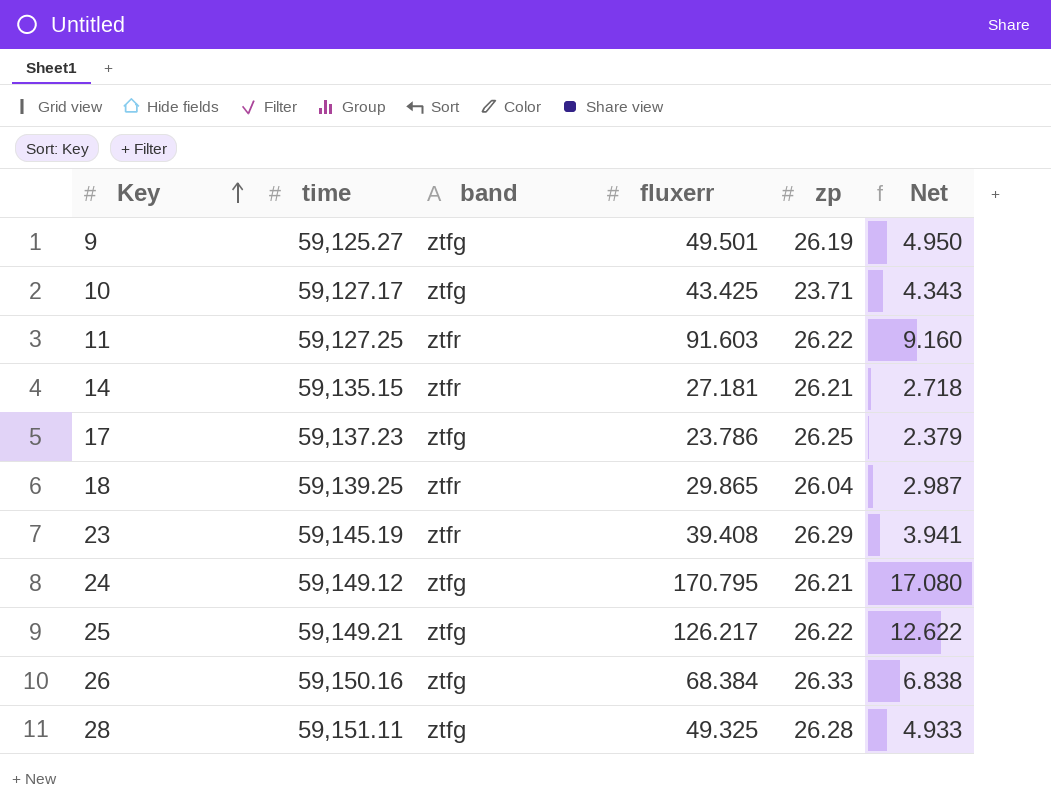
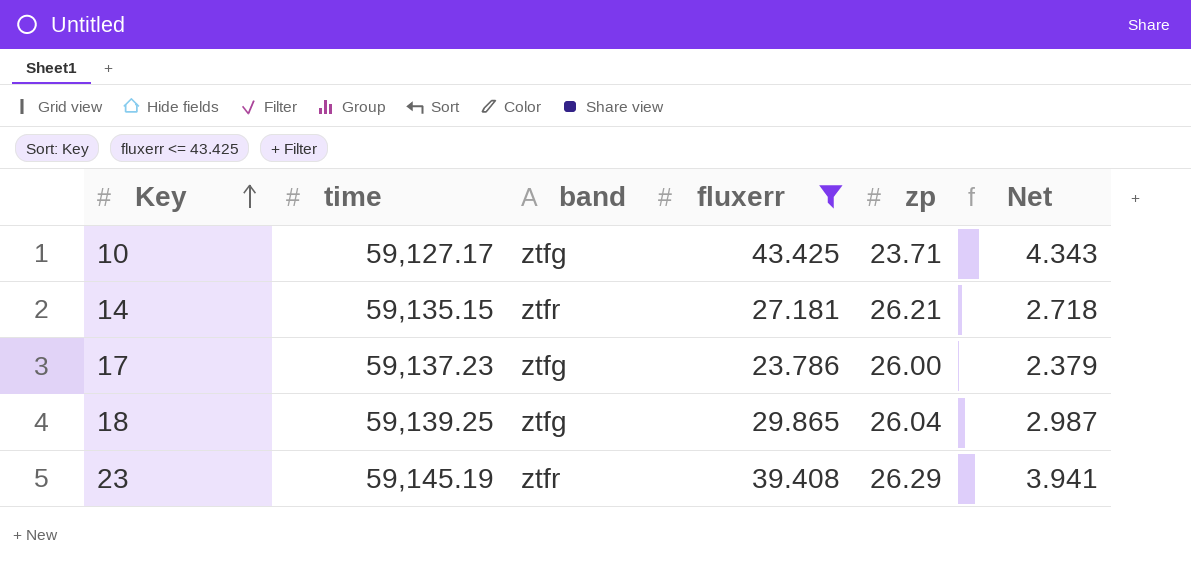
filter: none -> fluxerr <= 43.425
17 | zp: 26.25 -> 26.00
18 | band: ztfr -> ztfg

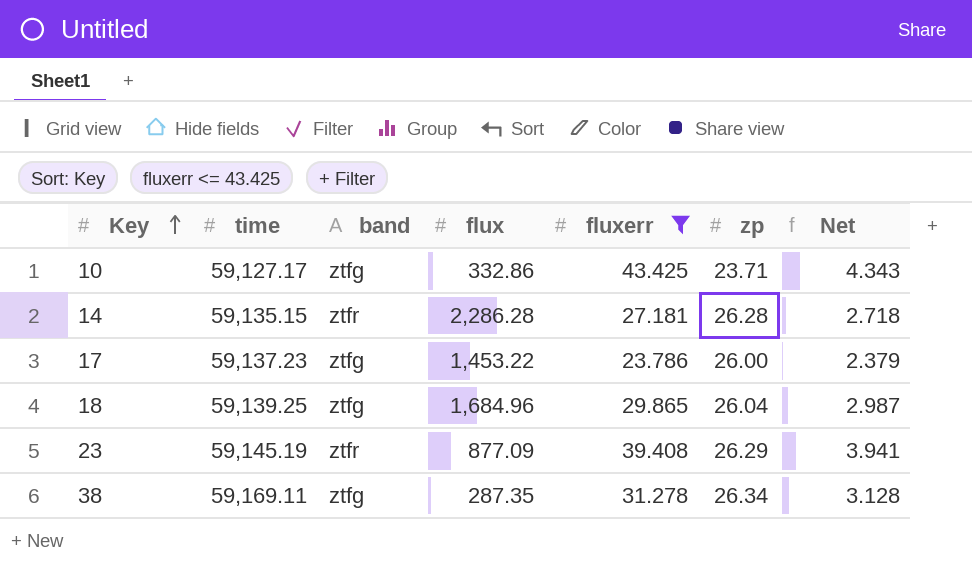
column flux | position: none -> 4
14 | zp: 26.21 -> 26.28
row 38: none -> 59,169.11 | ztfg | 287.35 | 31.278 | 26.34 | 3.128

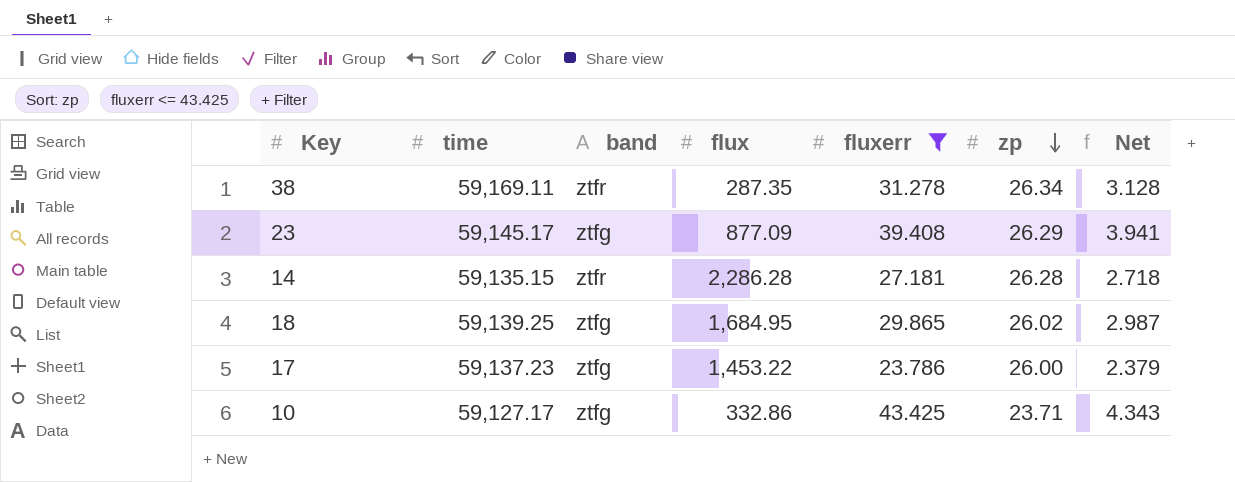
row order: Key ascending -> zp descending
38 | band: ztfg -> ztfr
23 | time: 59,145.19 -> 59,145.17
23 | band: ztfr -> ztfg
18 | flux: 1,684.96 -> 1,684.95
18 | zp: 26.04 -> 26.02

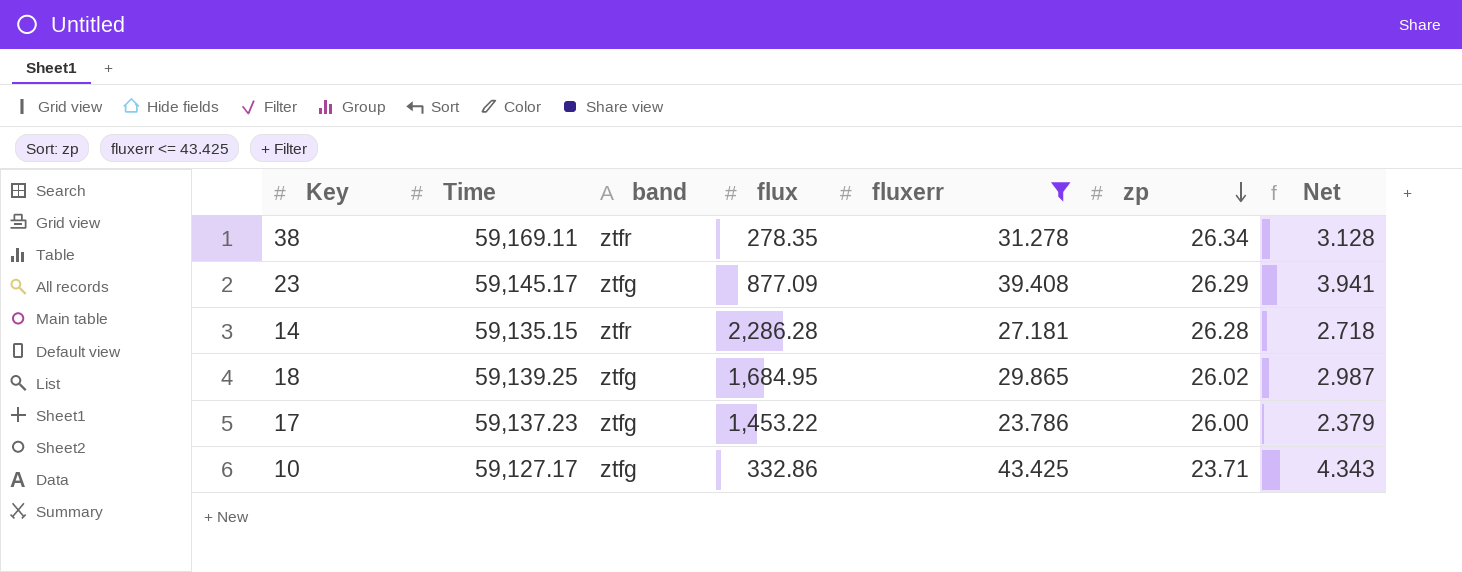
column name: time -> Time
38 | flux: 287.35 -> 278.35

